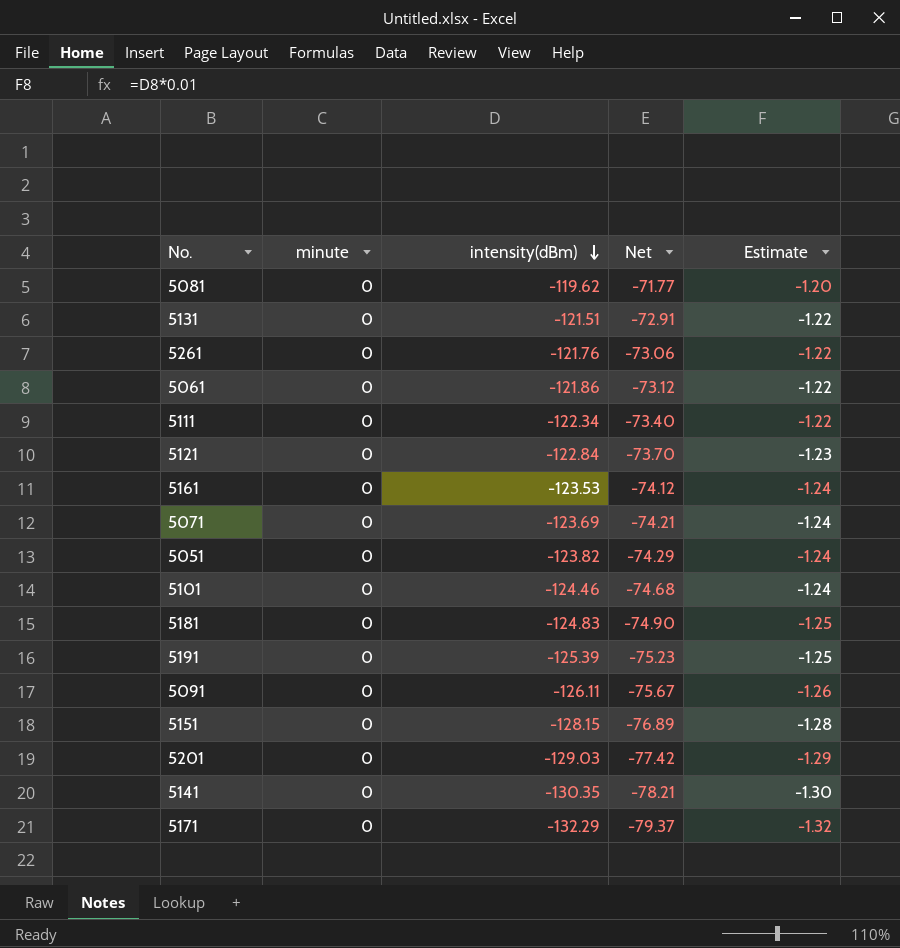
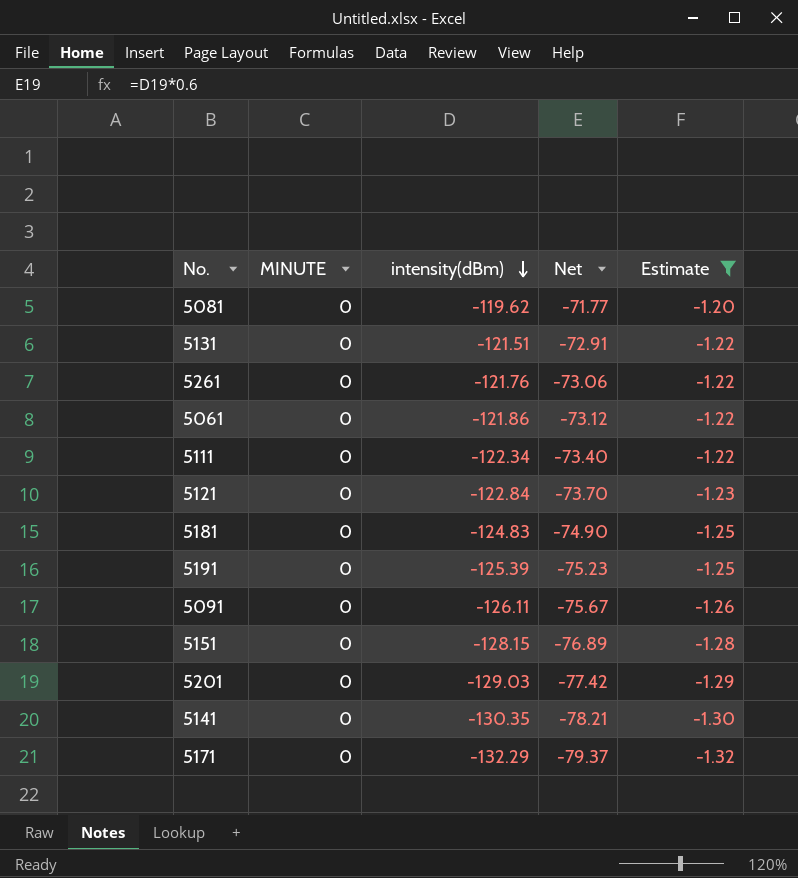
filter: none -> Estimate != -1.24
column name: minute -> MINUTE

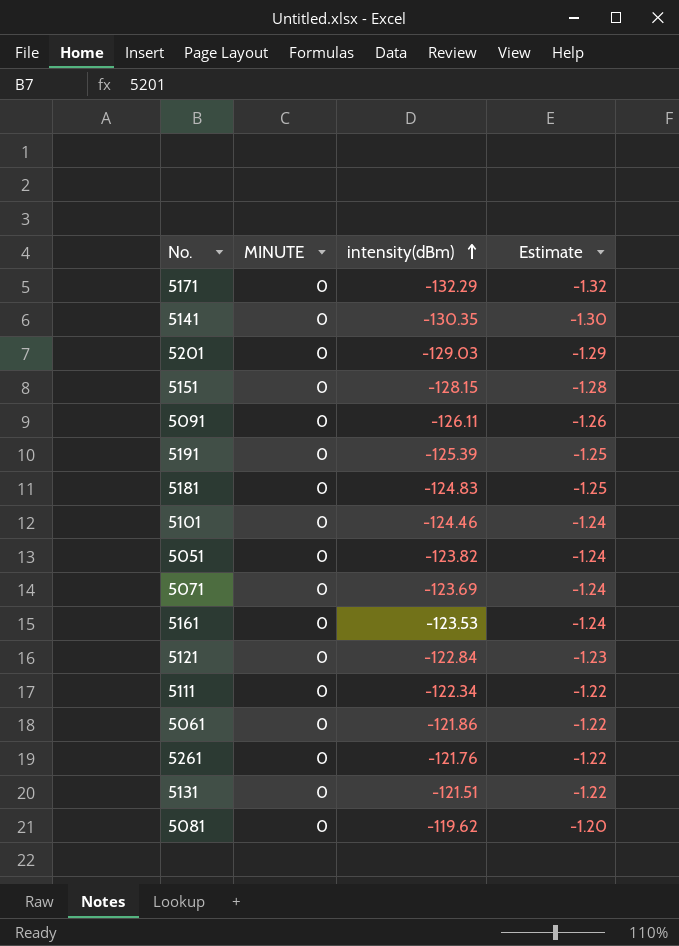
filter: Estimate != -1.24 -> none
row order: intensity(dBm) descending -> intensity(dBm) ascending
column Net | formula: [intensity(dBm)] * 0.6 -> none

